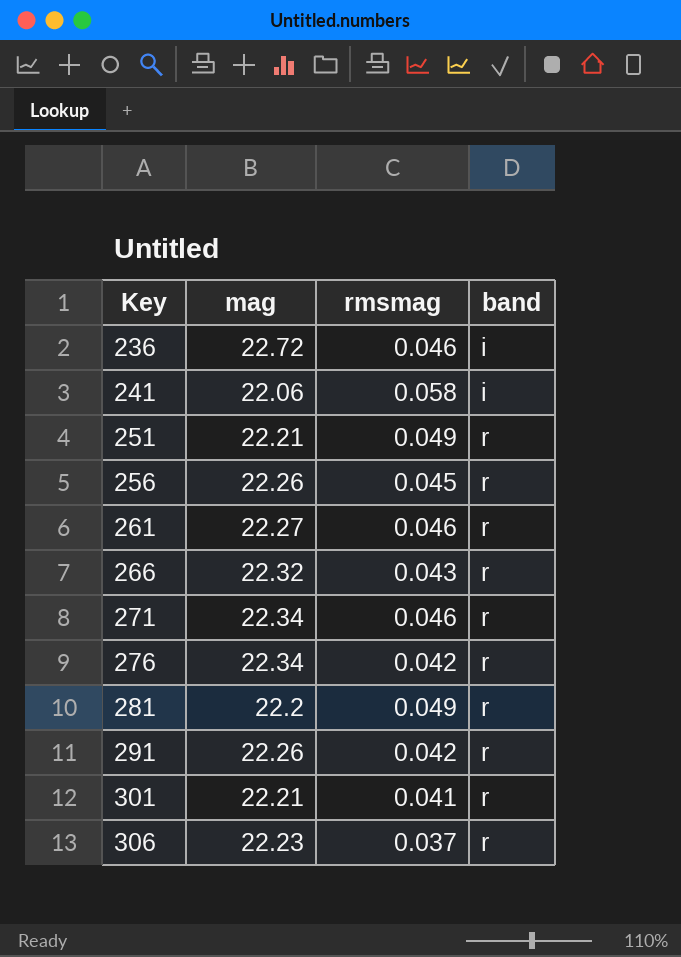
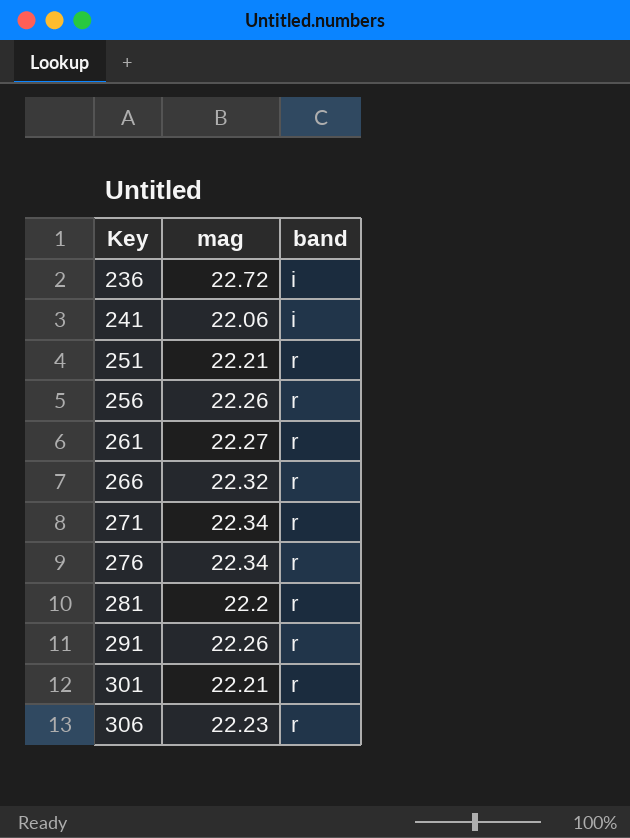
column rmsmag | position: 3 -> none

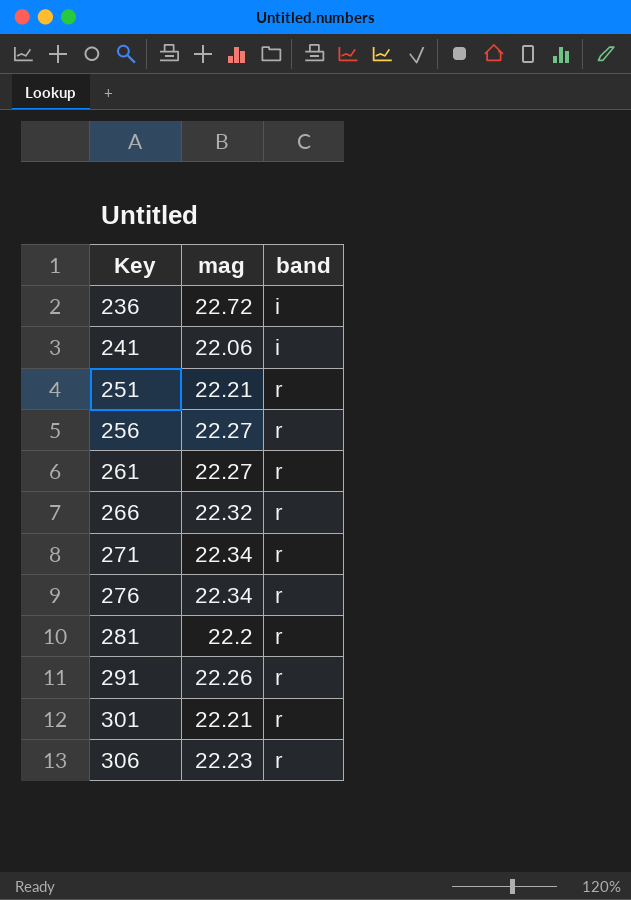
256 | mag: 22.26 -> 22.27

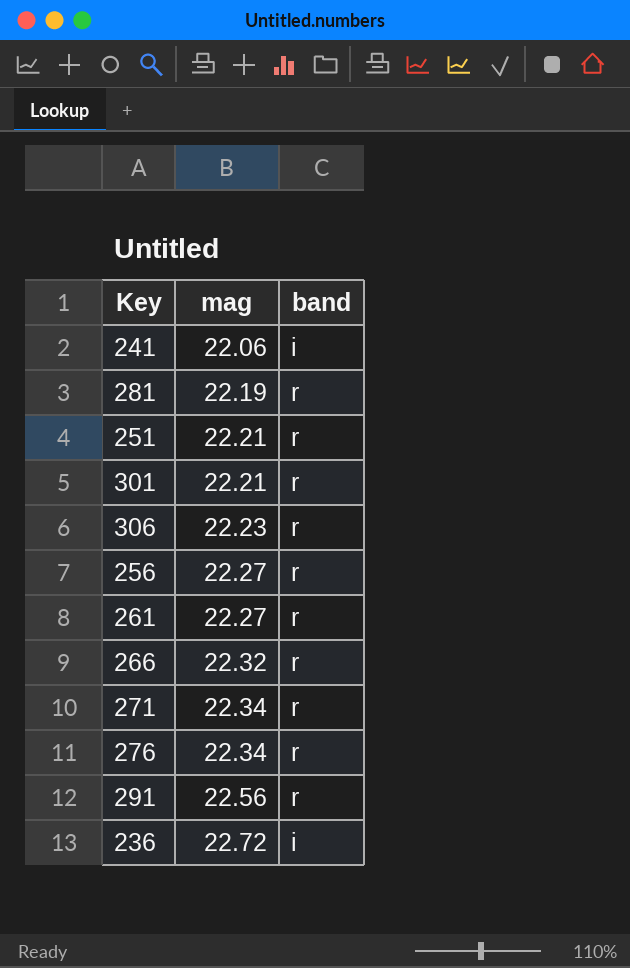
row order: Key ascending -> mag ascending
281 | mag: 22.2 -> 22.19
291 | mag: 22.26 -> 22.56

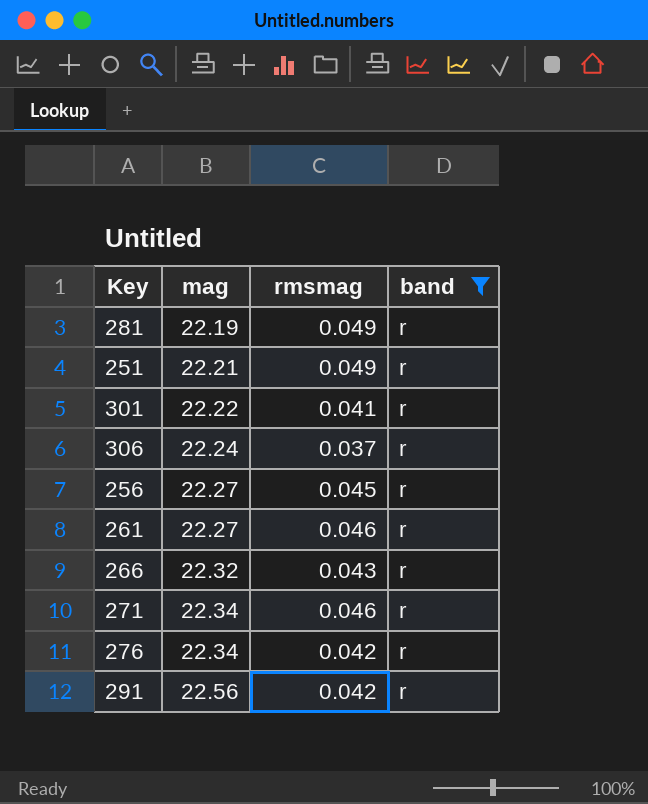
filter: none -> band = r
column rmsmag | position: none -> 3
301 | mag: 22.21 -> 22.22
306 | mag: 22.23 -> 22.24

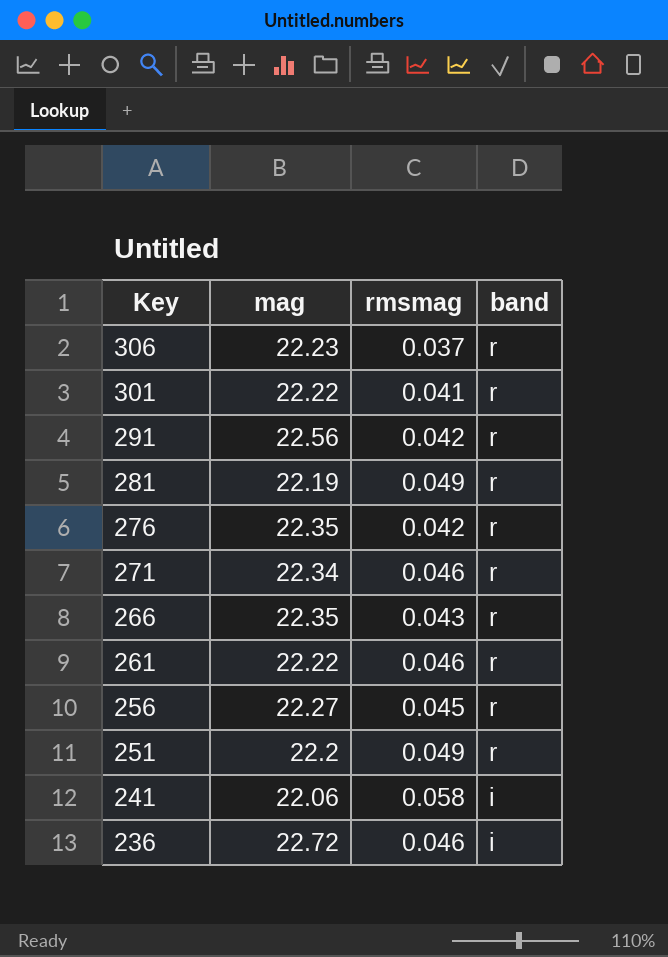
filter: band = r -> none
row order: mag ascending -> Key descending
306 | mag: 22.24 -> 22.23
276 | mag: 22.34 -> 22.35
266 | mag: 22.32 -> 22.35
261 | mag: 22.27 -> 22.22
251 | mag: 22.21 -> 22.2

